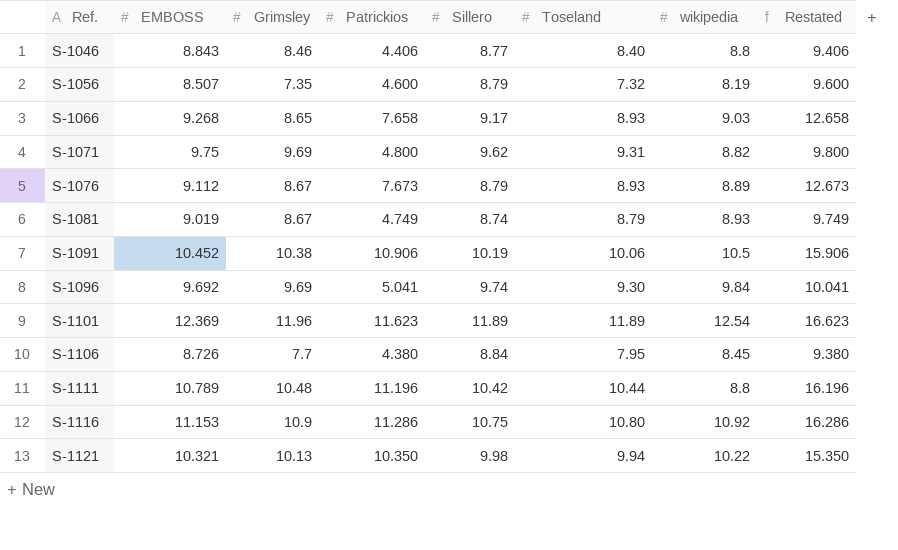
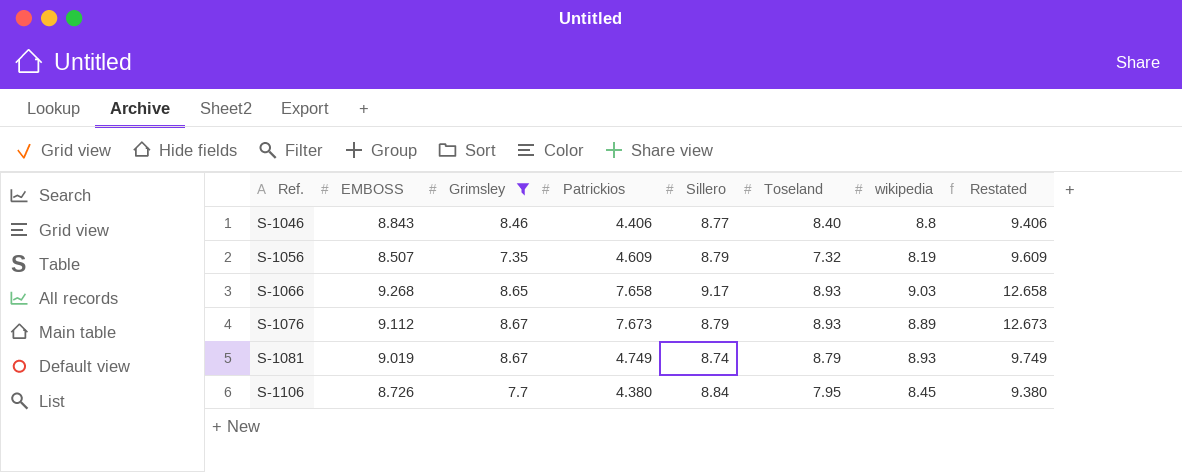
filter: none -> Grimsley <= 8.67
S-1056 | Patrickios: 4.600 -> 4.609
S-1056 | Restated: 9.600 -> 9.609

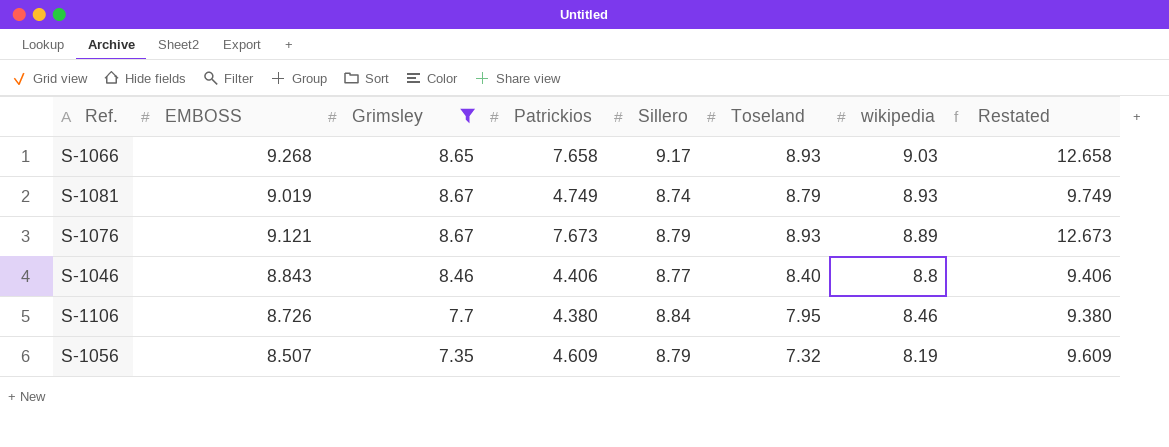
row order: Ref. ascending -> wikipedia descending
S-1076 | EMBOSS: 9.112 -> 9.121
S-1106 | wikipedia: 8.45 -> 8.46

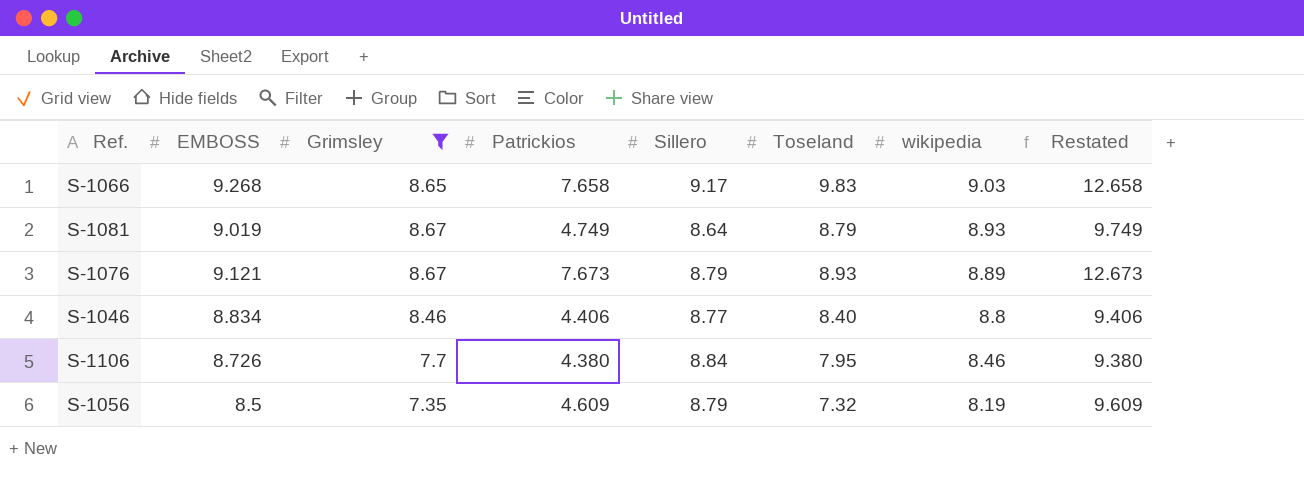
S-1066 | Toseland: 8.93 -> 9.83
S-1081 | Sillero: 8.74 -> 8.64
S-1046 | EMBOSS: 8.843 -> 8.834
S-1056 | EMBOSS: 8.507 -> 8.5

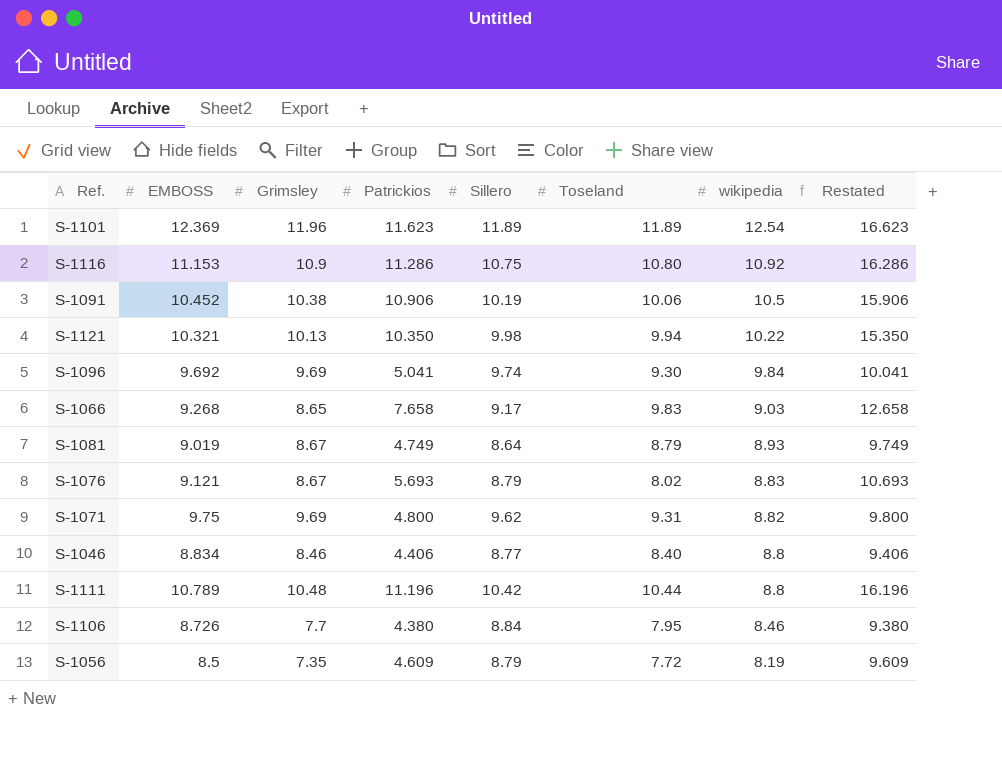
filter: Grimsley <= 8.67 -> none
S-1076 | Patrickios: 7.673 -> 5.693
S-1076 | Toseland: 8.93 -> 8.02
S-1076 | wikipedia: 8.89 -> 8.83
S-1076 | Restated: 12.673 -> 10.693
S-1056 | Toseland: 7.32 -> 7.72

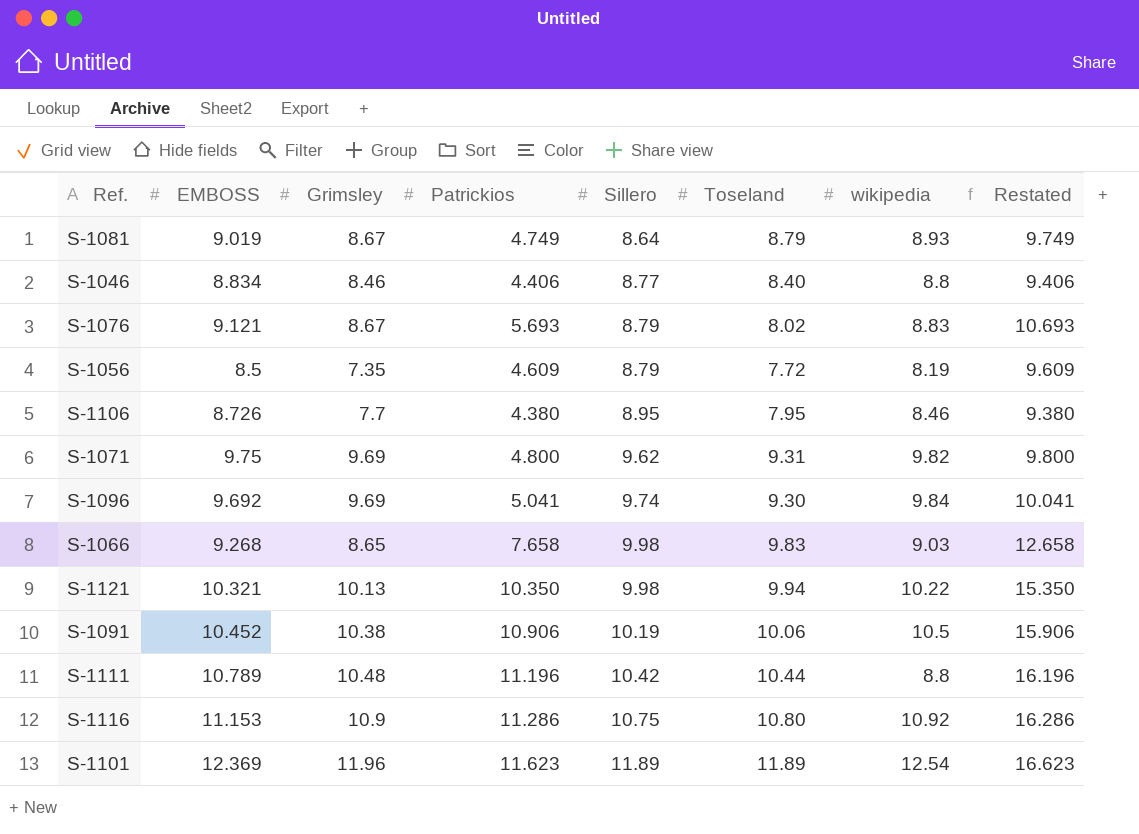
row order: wikipedia descending -> Sillero ascending
S-1106 | Sillero: 8.84 -> 8.95
S-1071 | wikipedia: 8.82 -> 9.82
S-1066 | Sillero: 9.17 -> 9.98

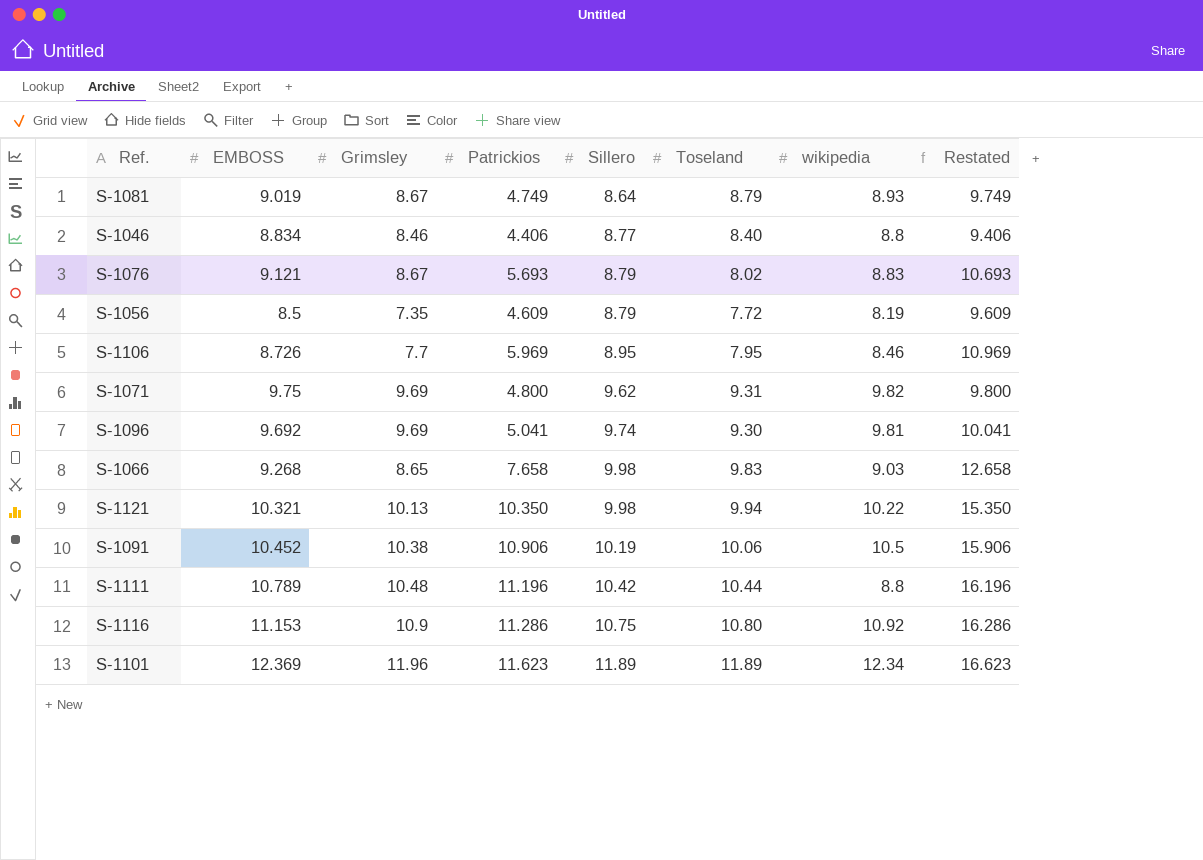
S-1106 | Patrickios: 4.380 -> 5.969
S-1106 | Restated: 9.380 -> 10.969
S-1096 | wikipedia: 9.84 -> 9.81
S-1101 | wikipedia: 12.54 -> 12.34

